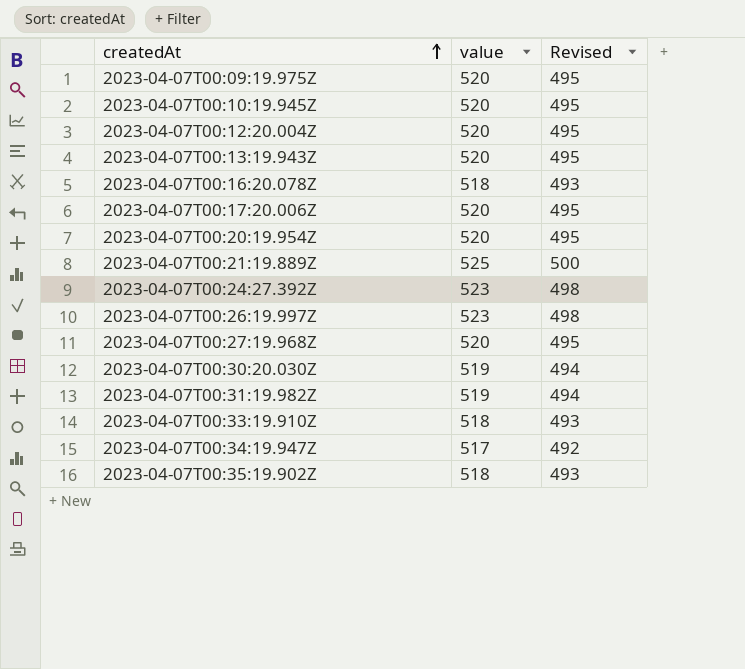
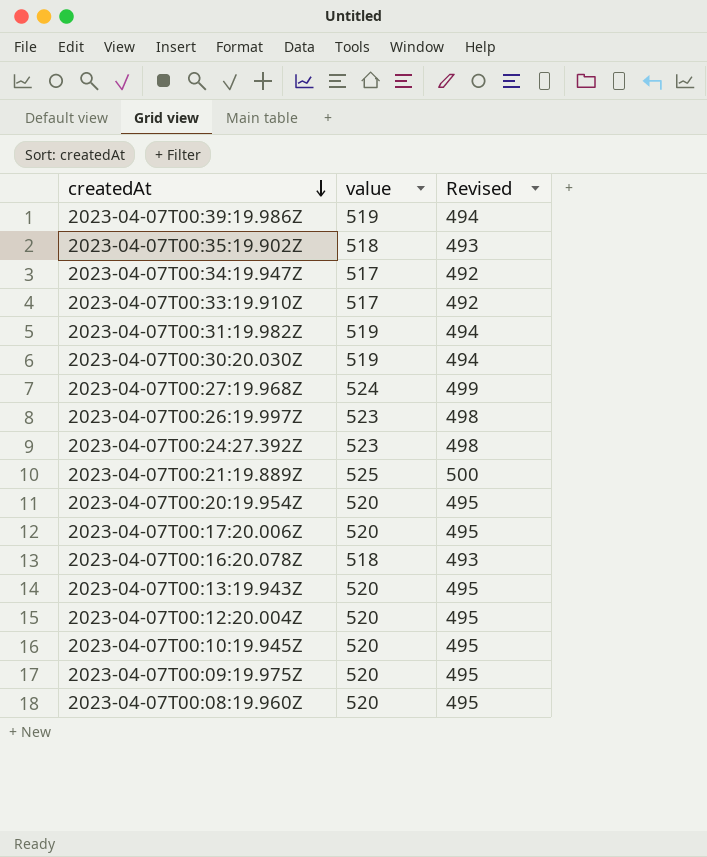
row order: createdAt ascending -> createdAt descending
row 2023-04-07T00:39:19.986Z: none -> 519 | 494
2023-04-07T00:33:19.910Z | value: 518 -> 517
2023-04-07T00:33:19.910Z | Revised: 493 -> 492
2023-04-07T00:27:19.968Z | value: 520 -> 524
2023-04-07T00:27:19.968Z | Revised: 495 -> 499
row 2023-04-07T00:08:19.960Z: none -> 520 | 495

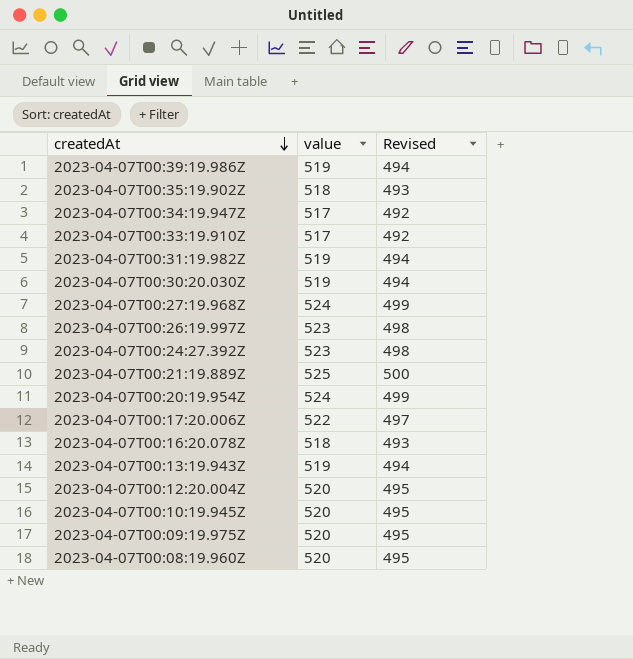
2023-04-07T00:20:19.954Z | value: 520 -> 524
2023-04-07T00:20:19.954Z | Revised: 495 -> 499
2023-04-07T00:17:20.006Z | value: 520 -> 522
2023-04-07T00:17:20.006Z | Revised: 495 -> 497
2023-04-07T00:13:19.943Z | value: 520 -> 519
2023-04-07T00:13:19.943Z | Revised: 495 -> 494

